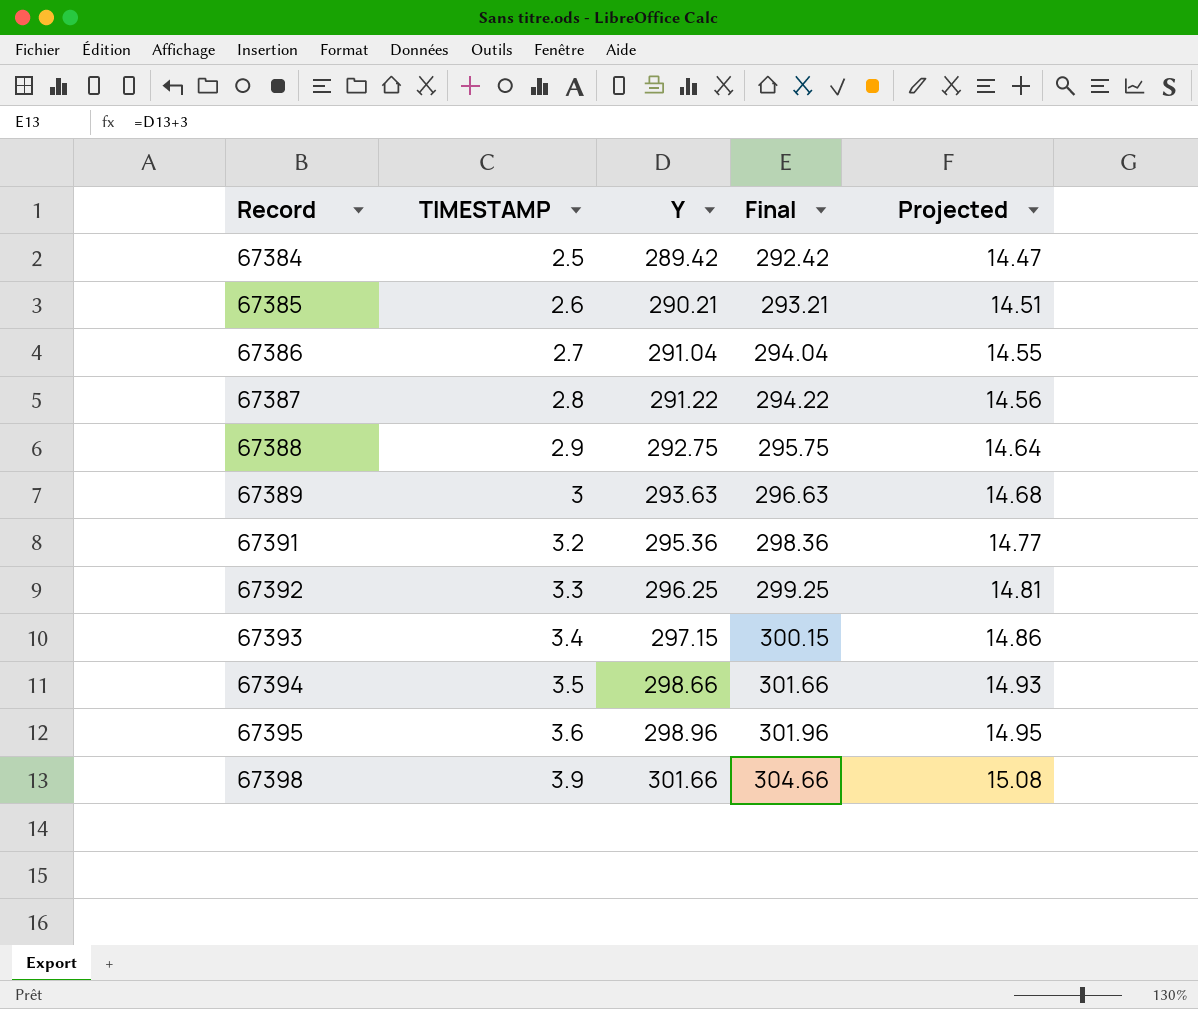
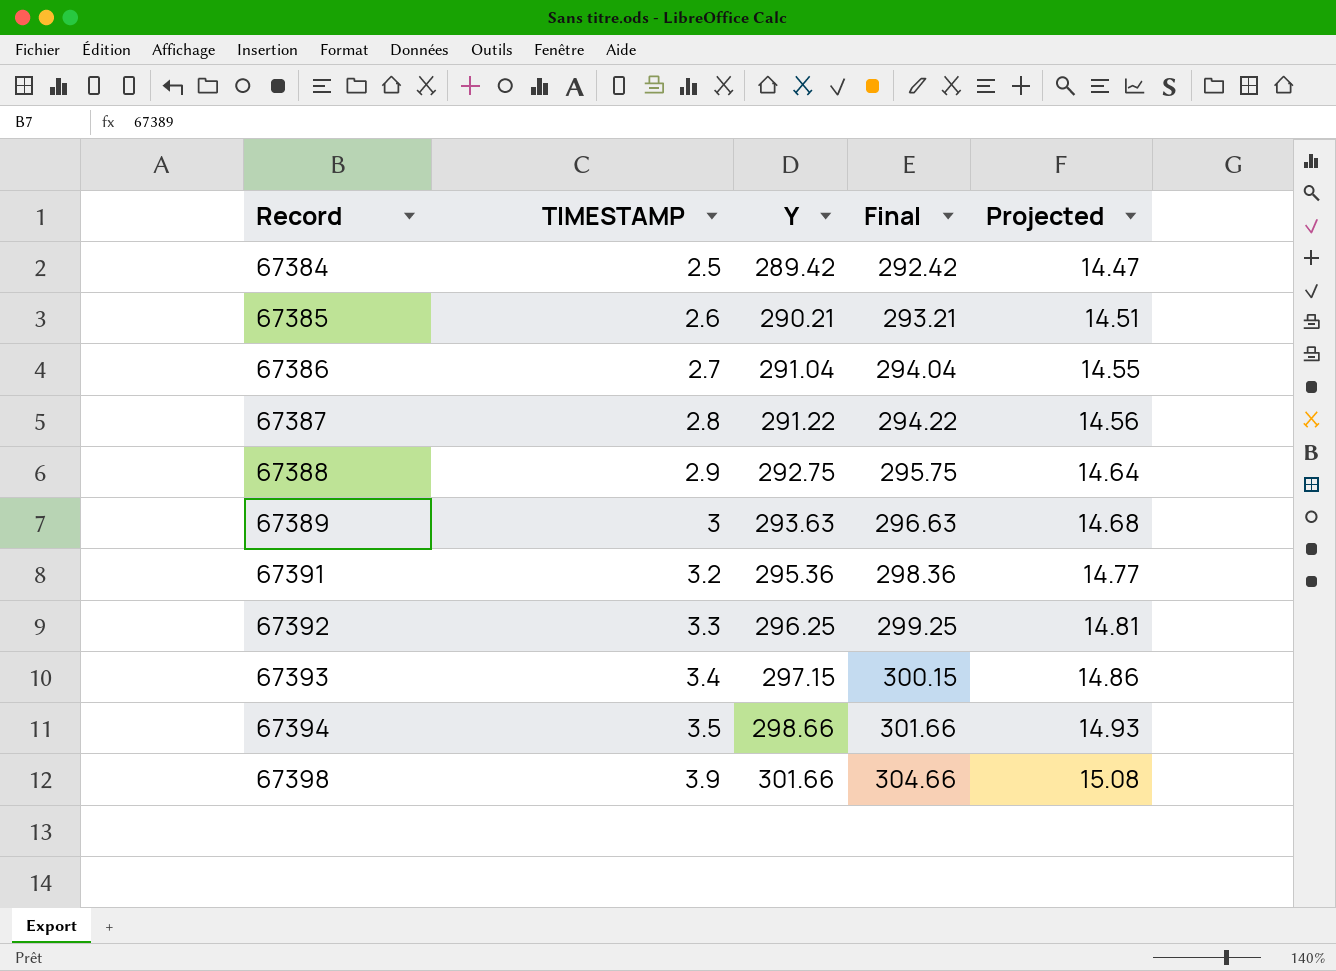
row 67395: 3.6 | 298.96 | 301.96 | 14.95 -> none

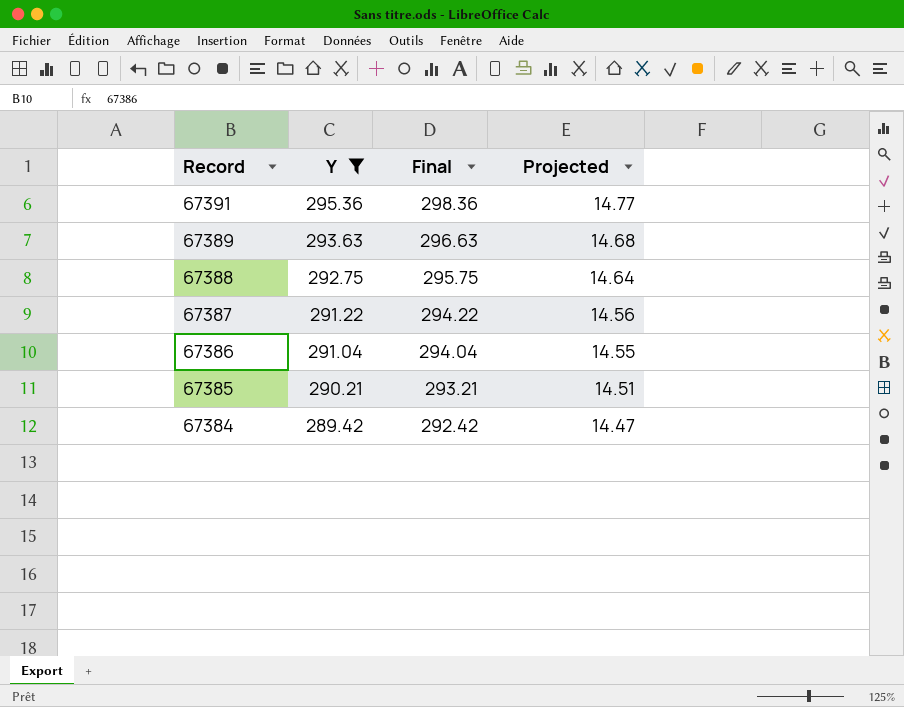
filter: none -> Y <= 295.36
row order: Record ascending -> Record descending
column TIMESTAMP | position: 2 -> none

